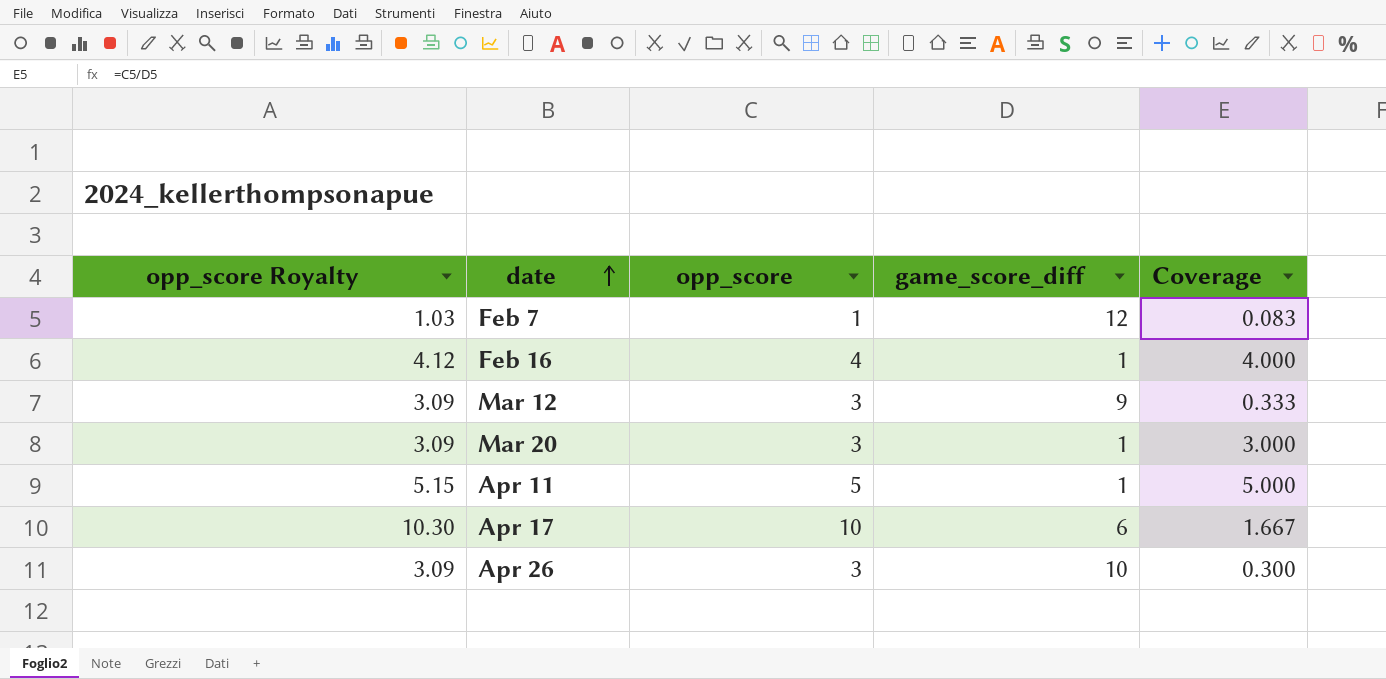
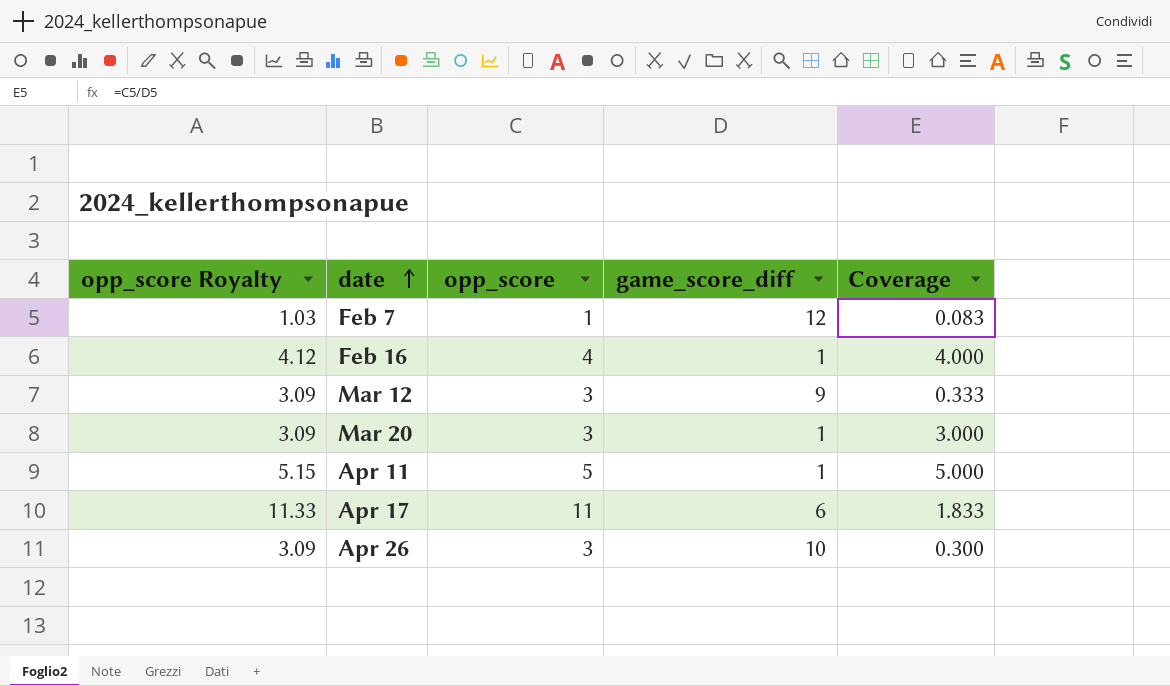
Apr 17 | opp_score Royalty: 10.30 -> 11.33
Apr 17 | opp_score: 10 -> 11
Apr 17 | Coverage: 1.667 -> 1.833

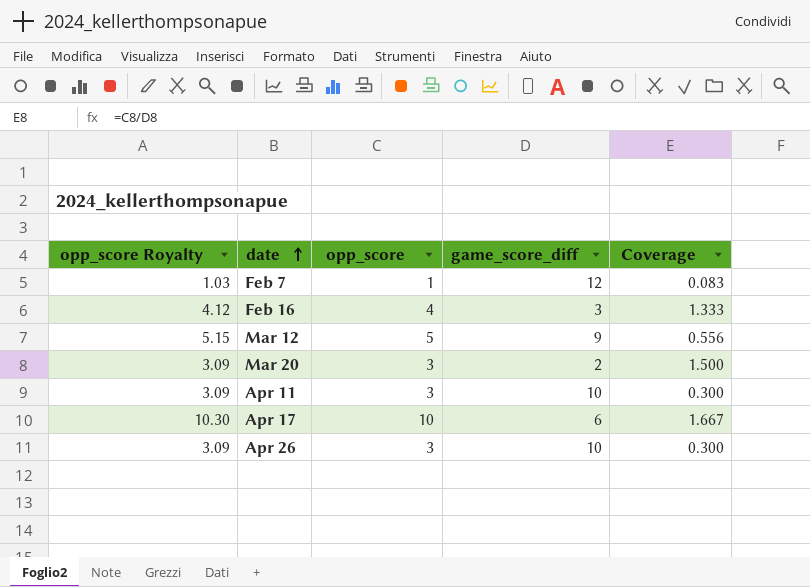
Feb 16 | game_score_diff: 1 -> 3
Feb 16 | Coverage: 4.000 -> 1.333
Mar 12 | opp_score Royalty: 3.09 -> 5.15
Mar 12 | opp_score: 3 -> 5
Mar 12 | Coverage: 0.333 -> 0.556
Mar 20 | game_score_diff: 1 -> 2
Mar 20 | Coverage: 3.000 -> 1.500
Apr 11 | opp_score Royalty: 5.15 -> 3.09
Apr 11 | opp_score: 5 -> 3
Apr 11 | game_score_diff: 1 -> 10
Apr 11 | Coverage: 5.000 -> 0.300
Apr 17 | opp_score Royalty: 11.33 -> 10.30
Apr 17 | opp_score: 11 -> 10
Apr 17 | Coverage: 1.833 -> 1.667

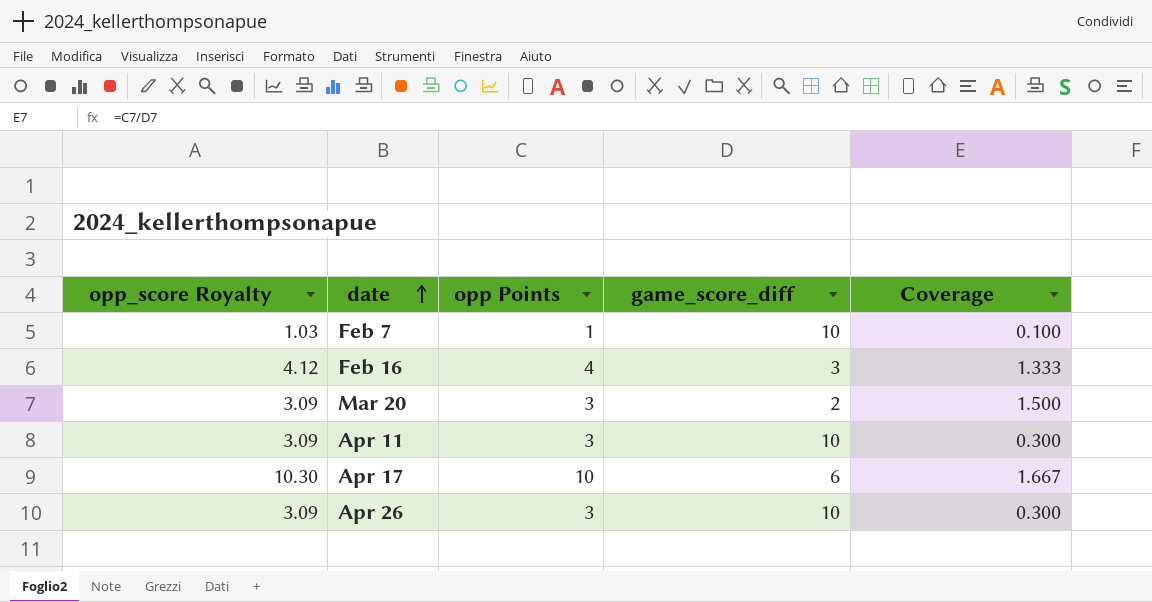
column name: opp_score -> opp Points
row Mar 12: 5.15 | 5 | 9 | 0.556 -> none
Feb 7 | game_score_diff: 12 -> 10
Feb 7 | Coverage: 0.083 -> 0.100

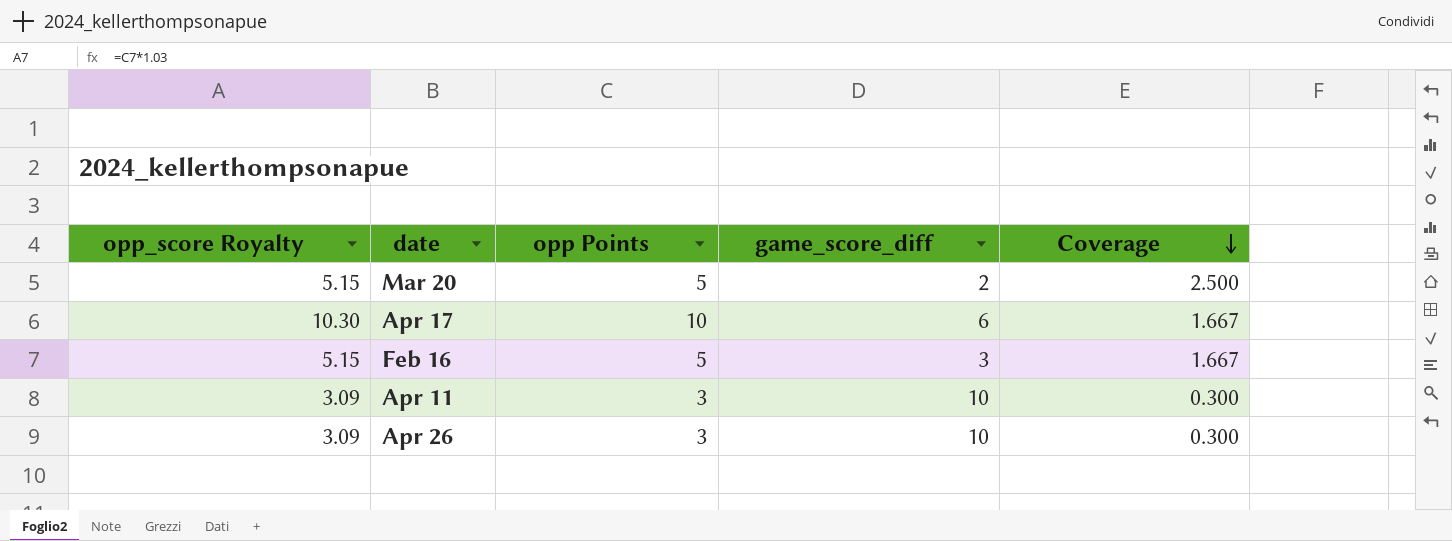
row order: date ascending -> Coverage descending
row Feb 7: 1.03 | 1 | 10 | 0.100 -> none
Mar 20 | opp_score Royalty: 3.09 -> 5.15
Mar 20 | opp Points: 3 -> 5
Mar 20 | Coverage: 1.500 -> 2.500
Feb 16 | opp_score Royalty: 4.12 -> 5.15
Feb 16 | opp Points: 4 -> 5
Feb 16 | Coverage: 1.333 -> 1.667

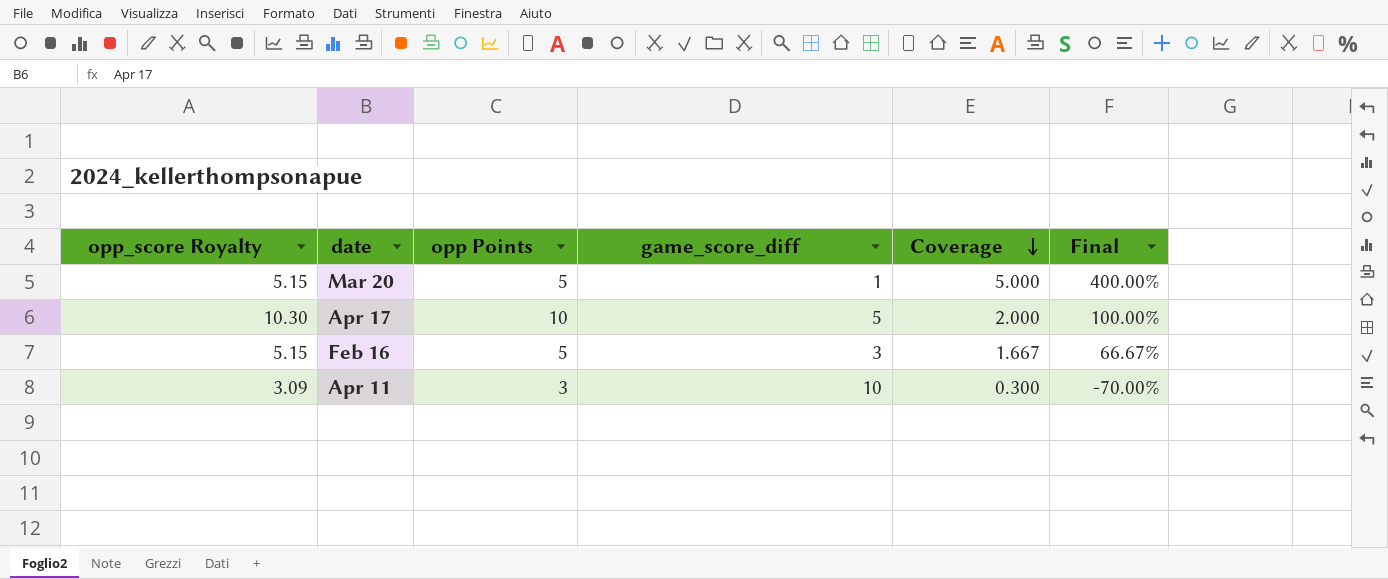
column Final | formula: none -> ([opp Points] - [game_score_diff]) / [game_score_diff]
row Apr 26: 3.09 | 3 | 10 | 0.300 -> none
Mar 20 | game_score_diff: 2 -> 1
Mar 20 | Coverage: 2.500 -> 5.000
Apr 17 | game_score_diff: 6 -> 5
Apr 17 | Coverage: 1.667 -> 2.000

